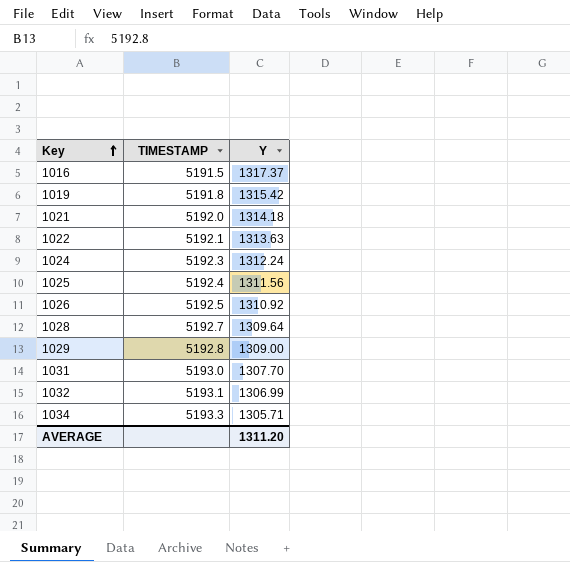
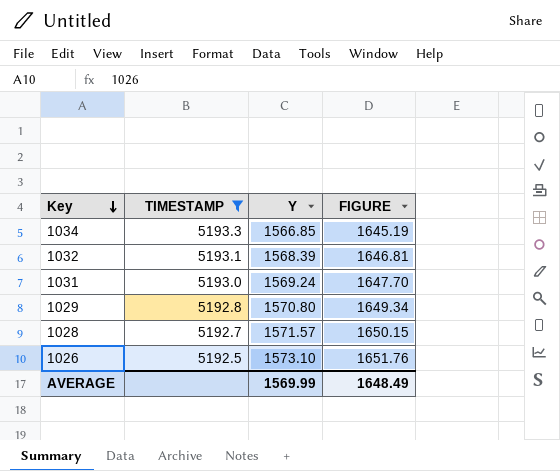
filter: none -> TIMESTAMP >= 5192.5
row order: Key ascending -> Key descending
column FIGURE | formula: none -> [Y] * 1.05
1034 | Y: 1305.71 -> 1566.85
1032 | Y: 1306.99 -> 1568.39
1031 | Y: 1307.70 -> 1569.24
1029 | Y: 1309.00 -> 1570.80
1028 | Y: 1309.64 -> 1571.57
1026 | Y: 1310.92 -> 1573.10
AVERAGE | Y: 1311.20 -> 1569.99

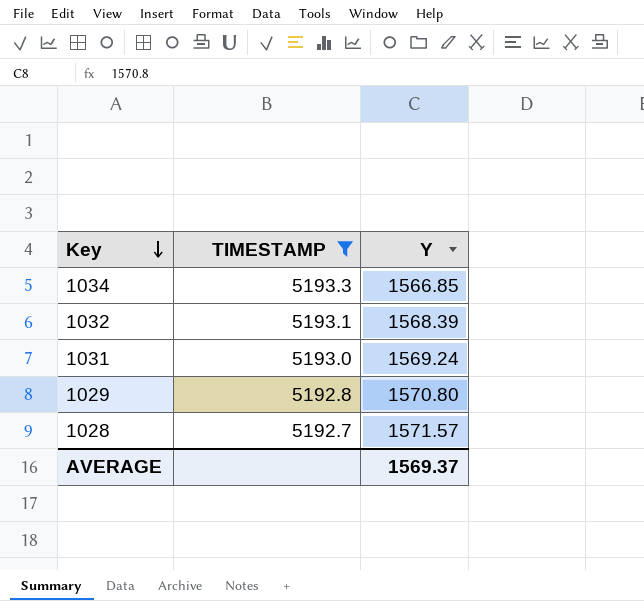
column FIGURE | formula: [Y] * 1.05 -> none
row 1026: 5192.5 | 1573.10 | 1651.76 -> none
AVERAGE | Y: 1569.99 -> 1569.37

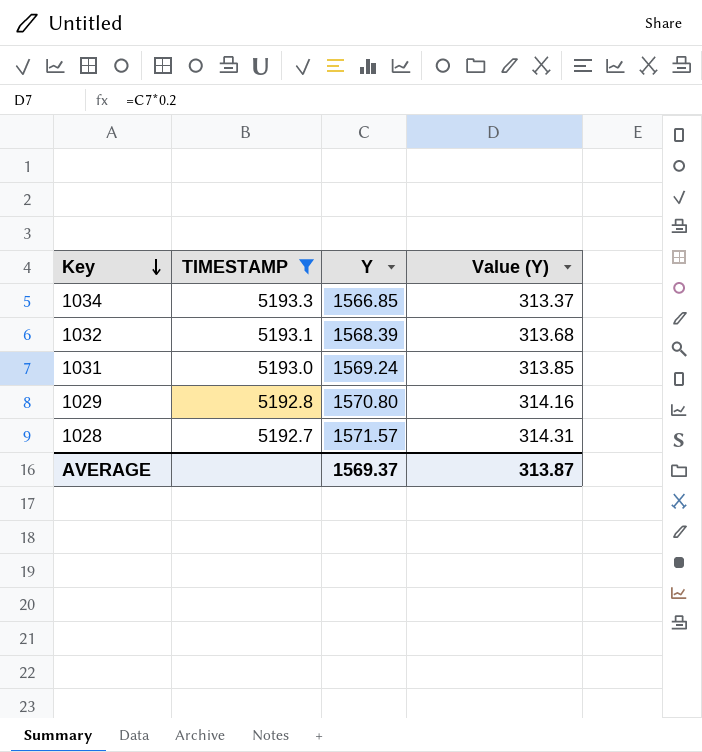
column Value (Y) | formula: none -> [Y] * 0.2

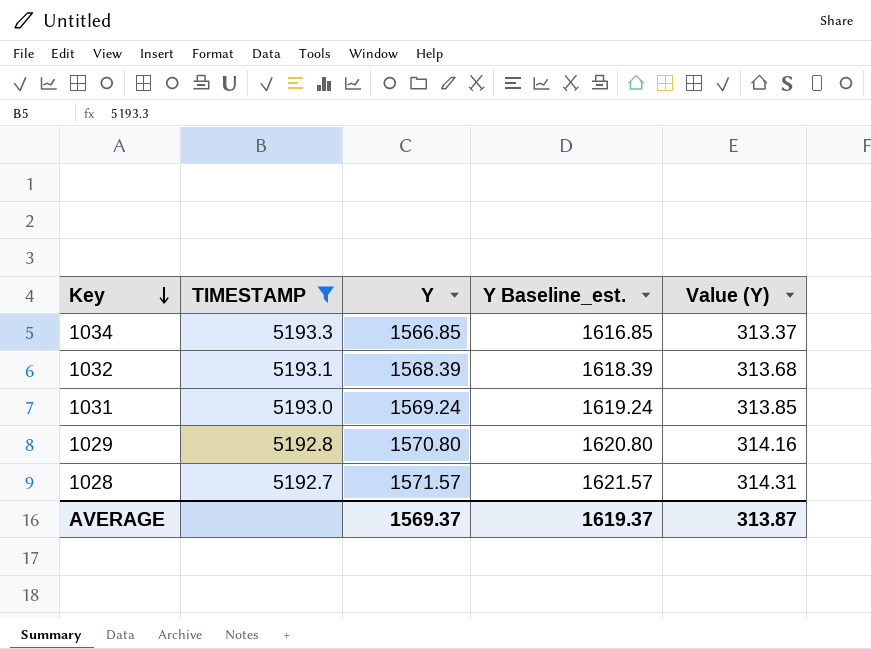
column Y Baseline_est. | formula: none -> [Y] + 50

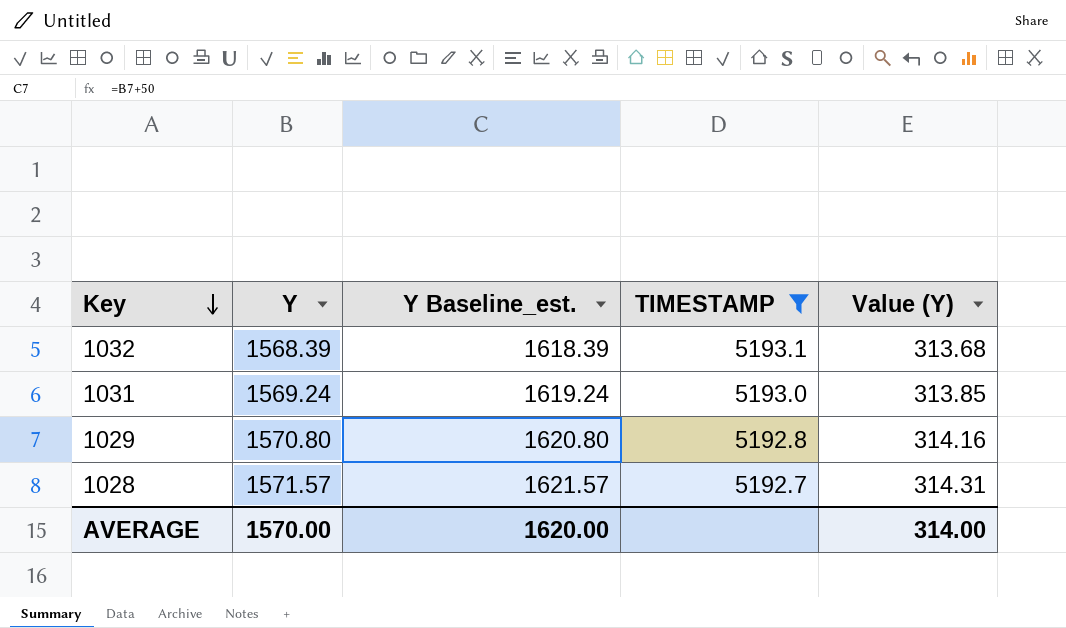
column TIMESTAMP | position: 2 -> 4
row 1034: 5193.3 | 1566.85 | 1616.85 | 313.37 -> none
AVERAGE | Y: 1569.37 -> 1570.00
AVERAGE | Y Baseline_est.: 1619.37 -> 1620.00
AVERAGE | Value (Y): 313.87 -> 314.00

